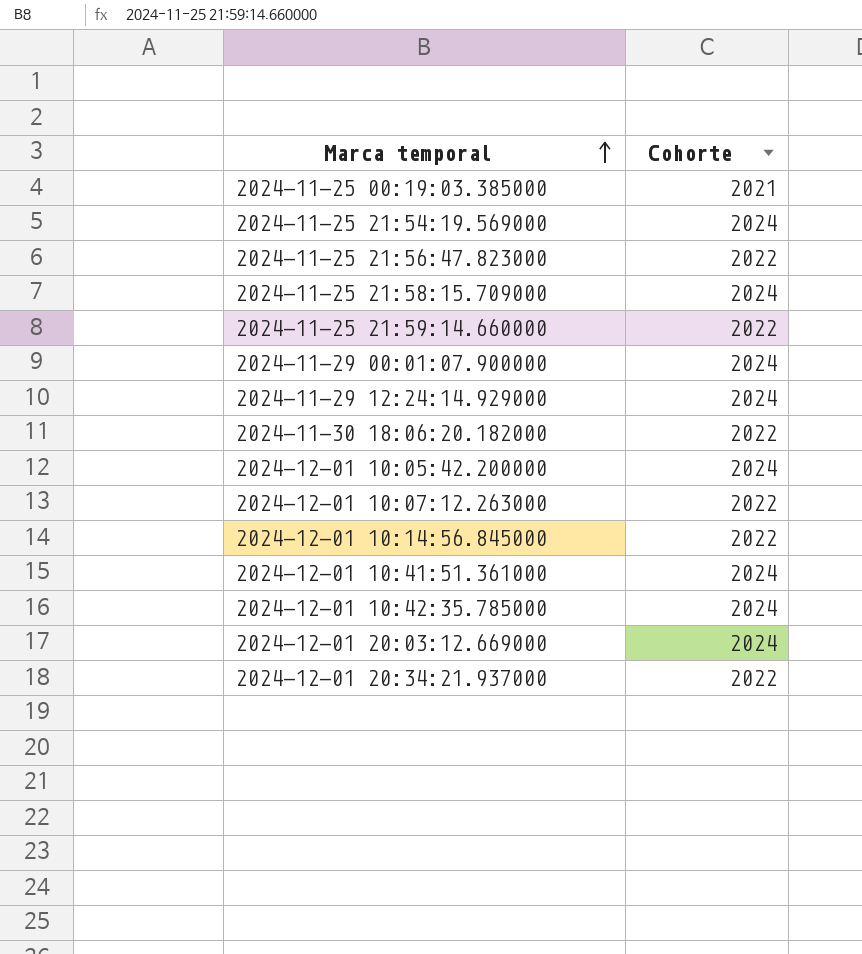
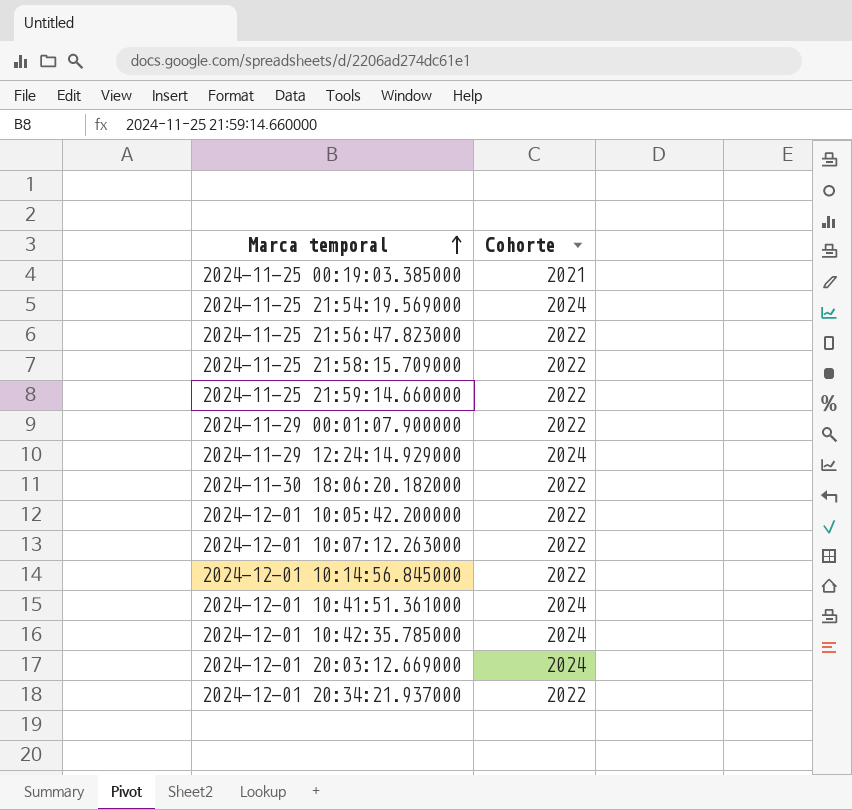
2024-11-25 21:58:15.709000 | Cohorte: 2024 -> 2022
2024-11-29 00:01:07.900000 | Cohorte: 2024 -> 2022
2024-12-01 10:05:42.200000 | Cohorte: 2024 -> 2022

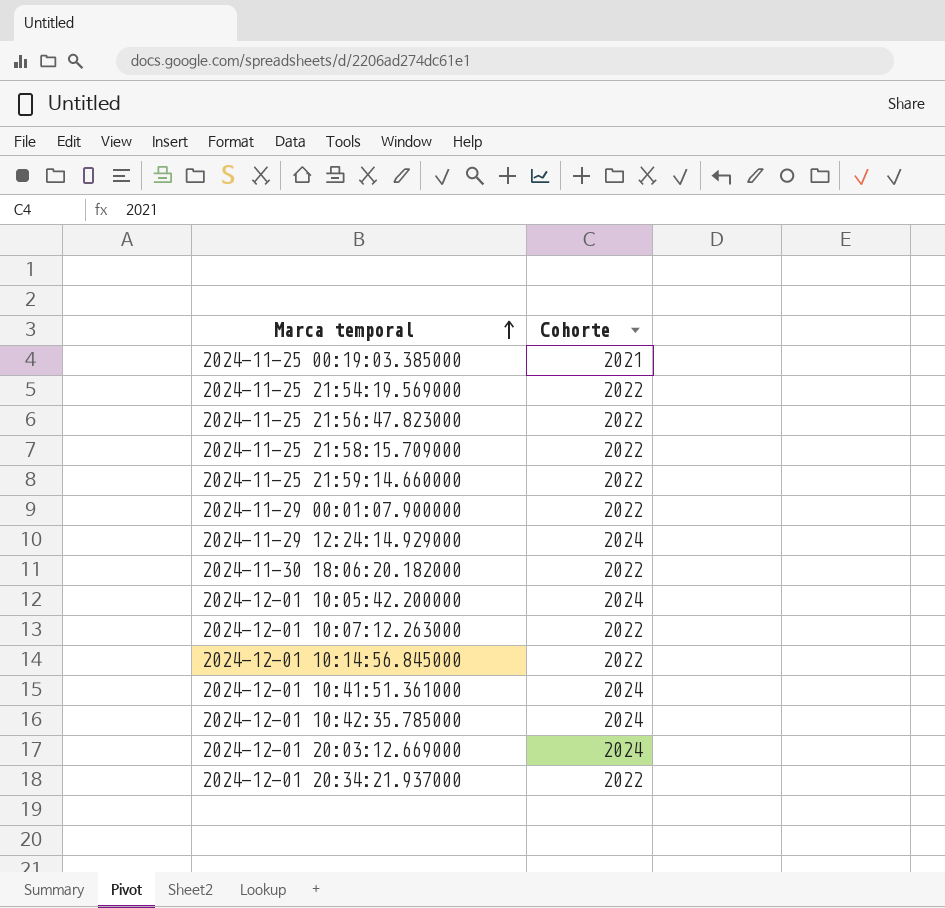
2024-11-25 21:54:19.569000 | Cohorte: 2024 -> 2022
2024-12-01 10:05:42.200000 | Cohorte: 2022 -> 2024

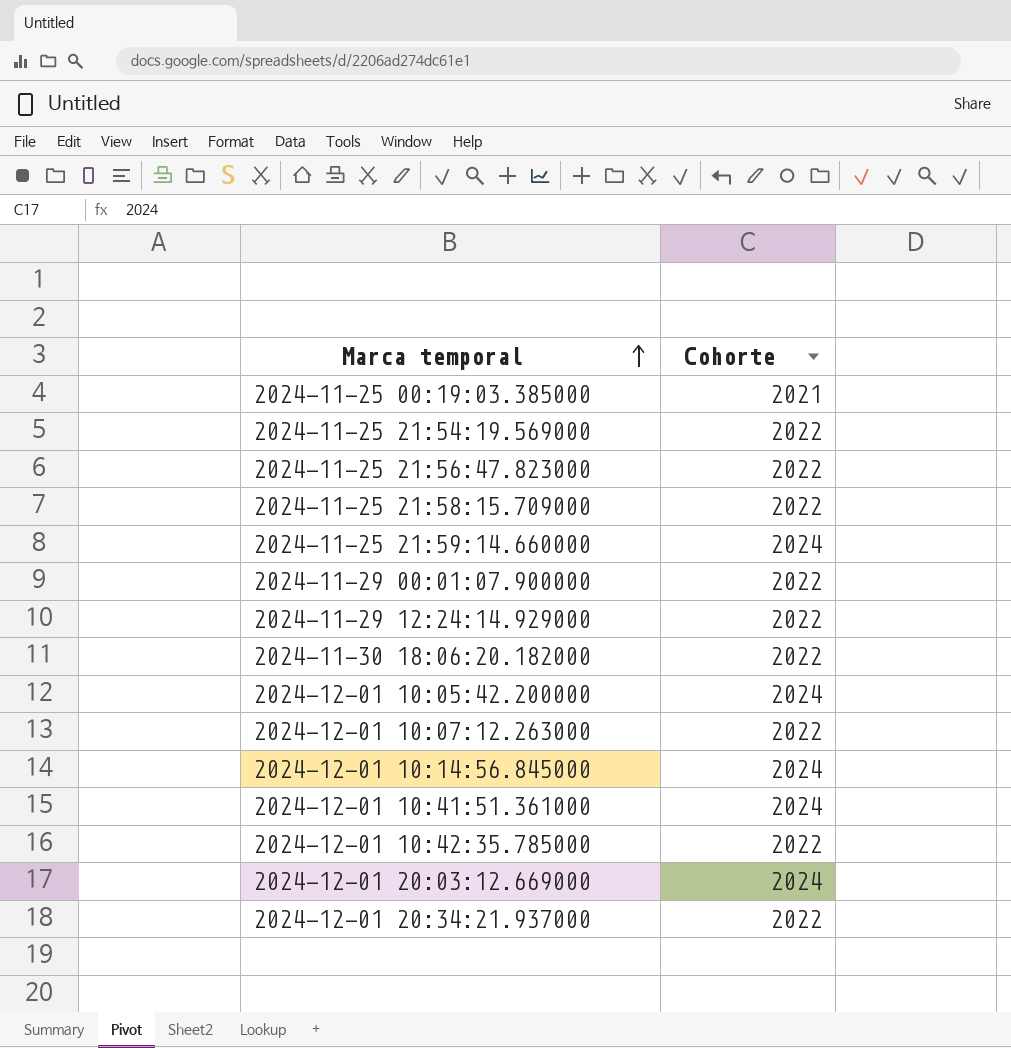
2024-11-25 21:59:14.660000 | Cohorte: 2022 -> 2024
2024-11-29 12:24:14.929000 | Cohorte: 2024 -> 2022
2024-12-01 10:14:56.845000 | Cohorte: 2022 -> 2024
2024-12-01 10:42:35.785000 | Cohorte: 2024 -> 2022

